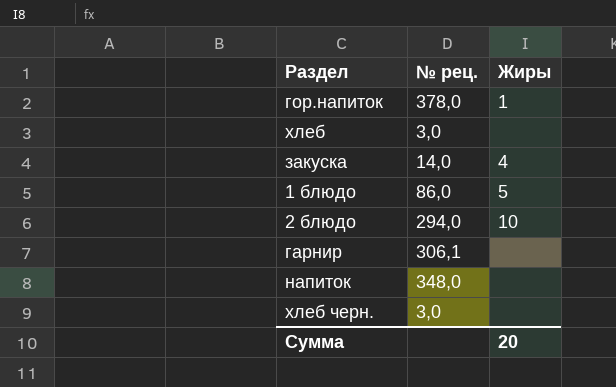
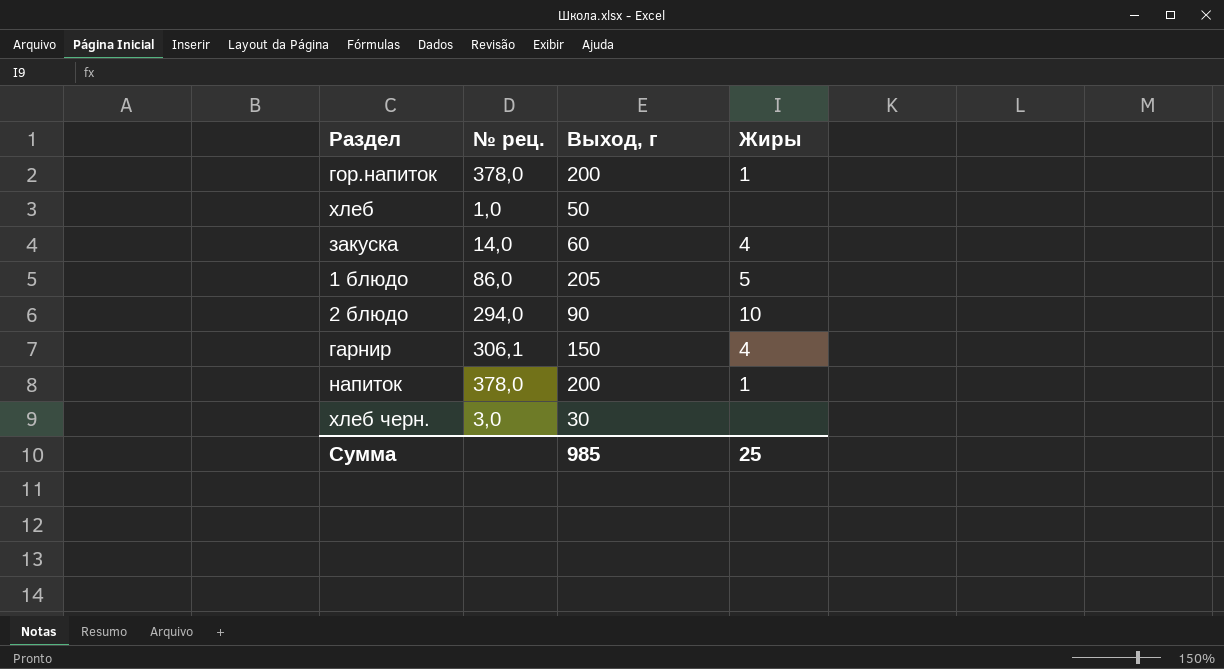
column Выход, г | position: none -> 3
хлеб | № рец.: 3,0 -> 1,0
гарнир | Жиры: none -> 4
напиток | № рец.: 348,0 -> 378,0
напиток | Жиры: none -> 1
Сумма | Жиры: 20 -> 25

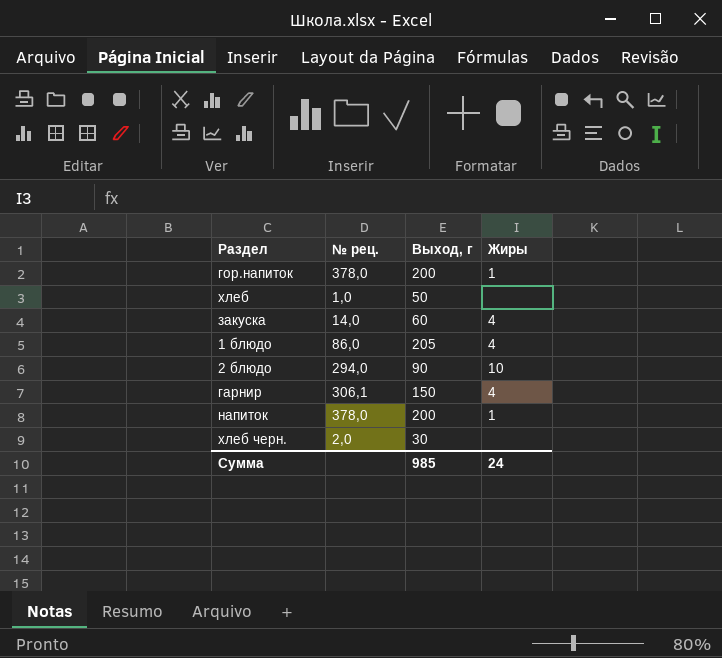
1 блюдо | Жиры: 5 -> 4
хлеб черн. | № рец.: 3,0 -> 2,0
Сумма | Жиры: 25 -> 24

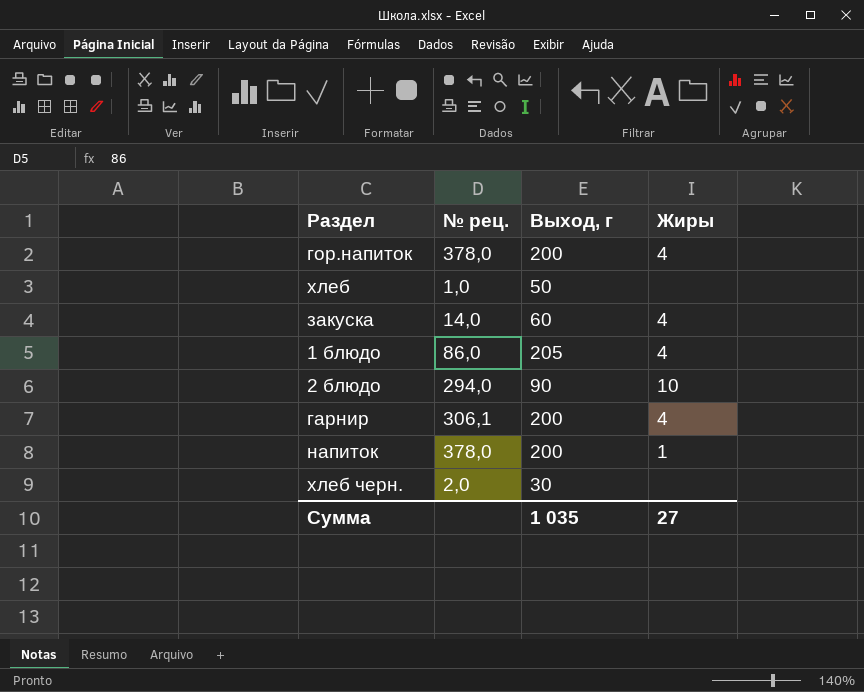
гор.напиток | Жиры: 1 -> 4
гарнир | Выход, г: 150 -> 200
Сумма | Выход, г: 985 -> 1 035
Сумма | Жиры: 24 -> 27

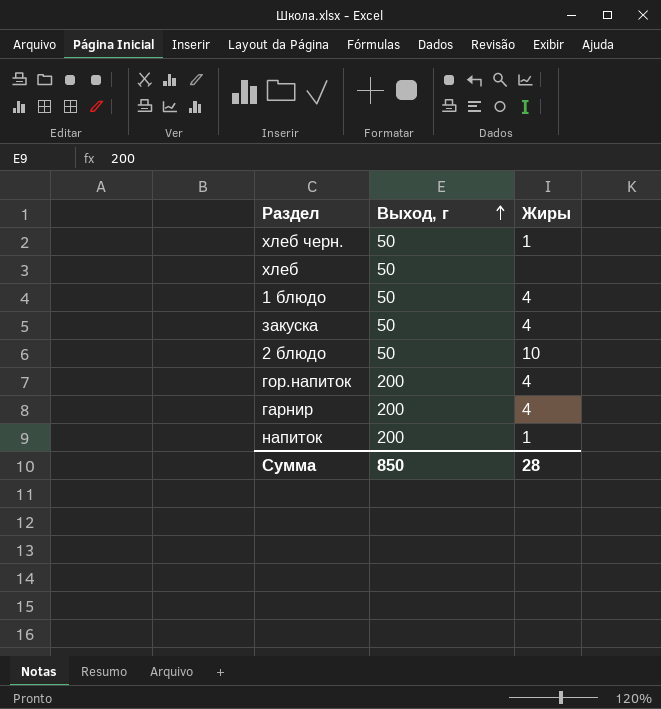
row order: none -> Выход, г ascending
column № рец. | position: 2 -> none
хлеб черн. | Выход, г: 30 -> 50
хлеб черн. | Жиры: none -> 1
1 блюдо | Выход, г: 205 -> 50
закуска | Выход, г: 60 -> 50
2 блюдо | Выход, г: 90 -> 50
Сумма | Выход, г: 1 035 -> 850
Сумма | Жиры: 27 -> 28

